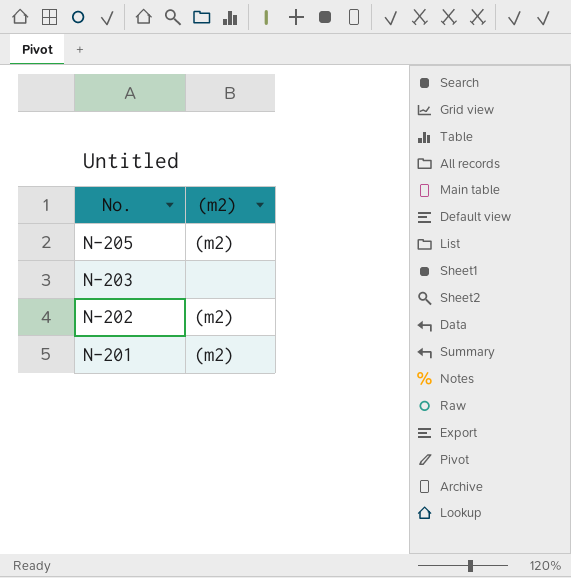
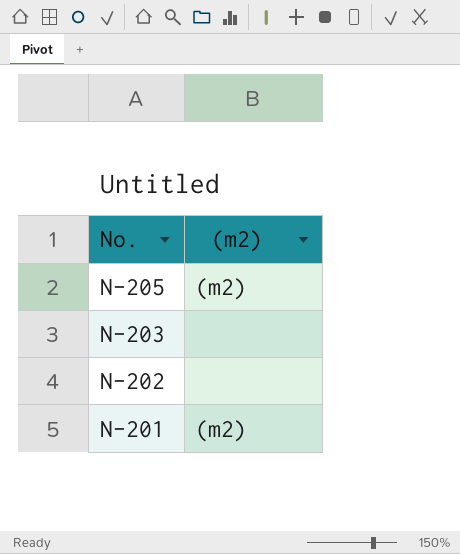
N-202 | (m2): (m2) -> none

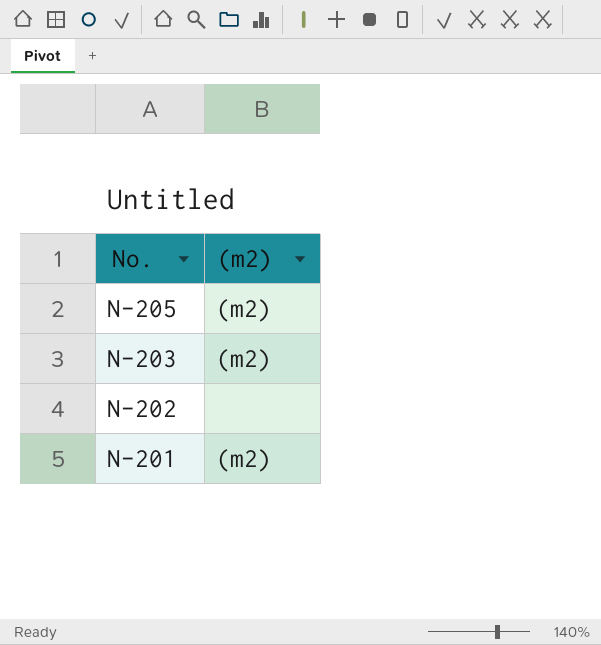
N-203 | (m2): none -> (m2)

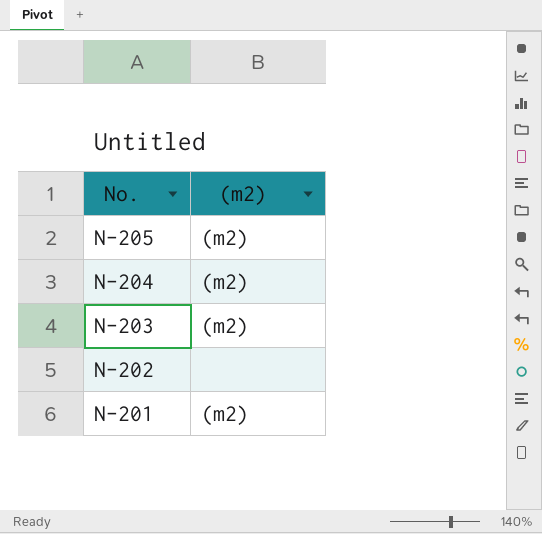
row N-204: none -> (m2)

